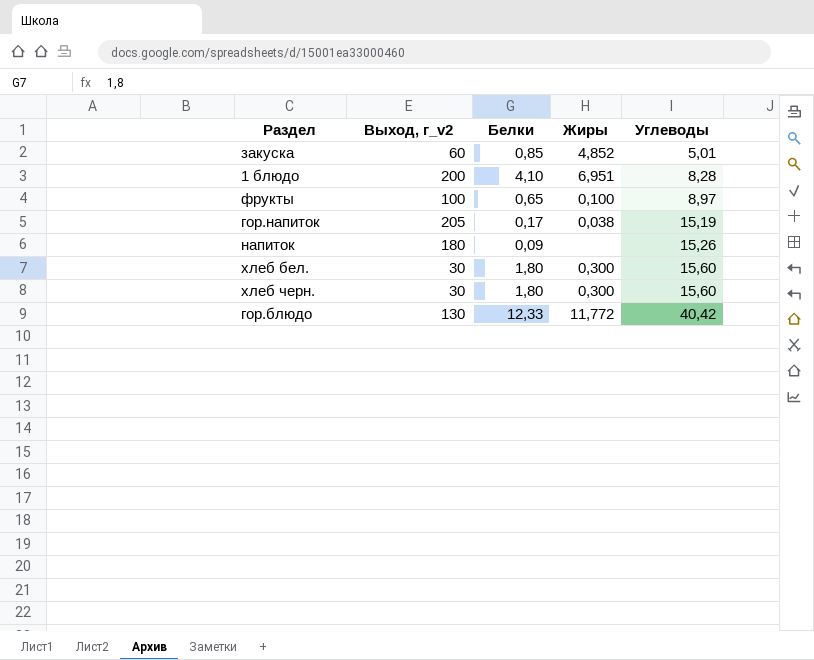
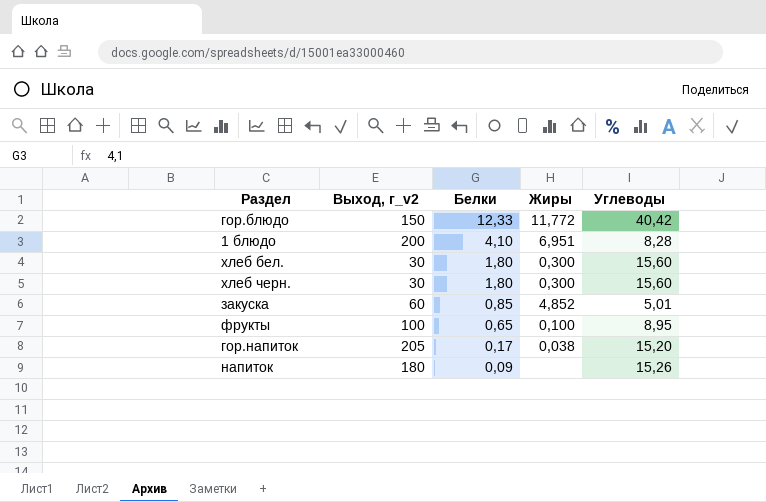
row order: Углеводы ascending -> Белки descending
гор.блюдо | Выход, г_v2: 130 -> 150
фрукты | Углеводы: 8,97 -> 8,95
гор.напиток | Углеводы: 15,19 -> 15,20

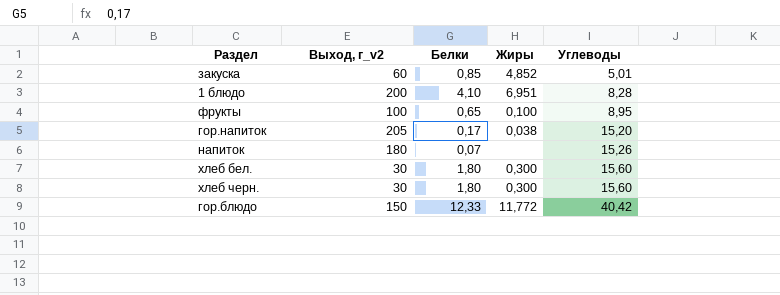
row order: Белки descending -> Углеводы ascending
напиток | Белки: 0,09 -> 0,07

